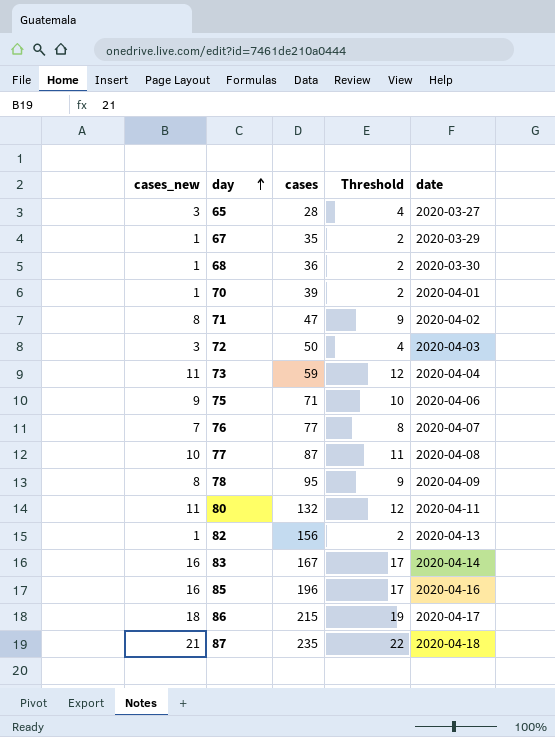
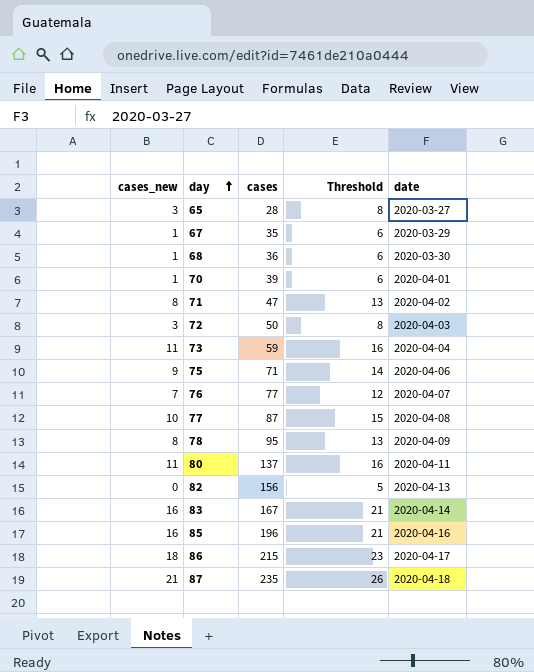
column Threshold | formula: [cases_new] + 1 -> [cases_new] + 5
80 | cases: 132 -> 137
82 | cases_new: 1 -> 0

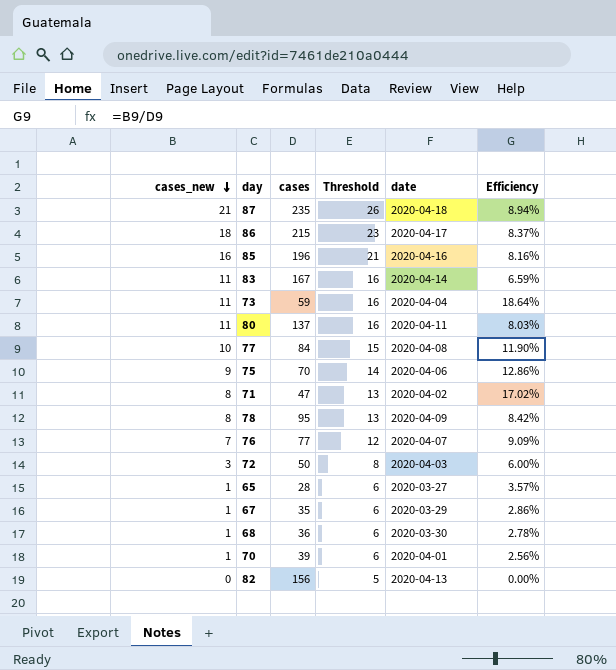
row order: day ascending -> cases_new descending
column Efficiency | formula: none -> [cases_new] / [cases]
83 | cases_new: 16 -> 11
83 | Threshold: 21 -> 16
77 | cases: 87 -> 84
75 | cases: 71 -> 70
65 | cases_new: 3 -> 1
65 | Threshold: 8 -> 6

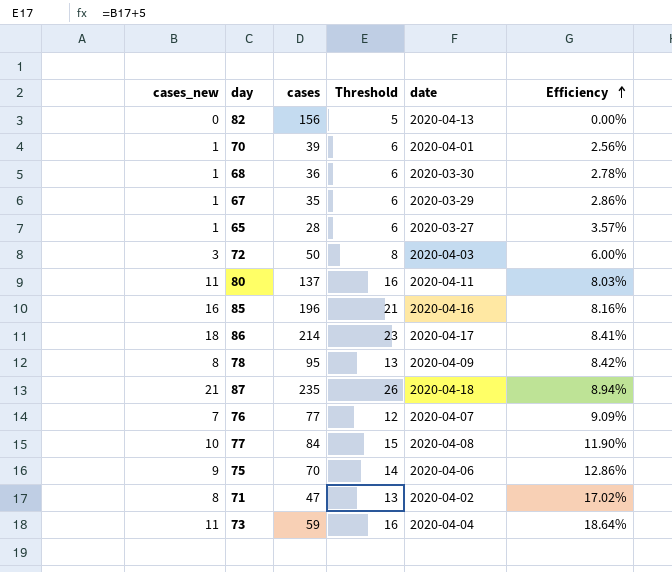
row order: cases_new descending -> Efficiency ascending
row 83: 11 | 167 | 16 | 2020-04-14 | 6.59% -> none
86 | cases: 215 -> 214
86 | Efficiency: 8.37% -> 8.41%

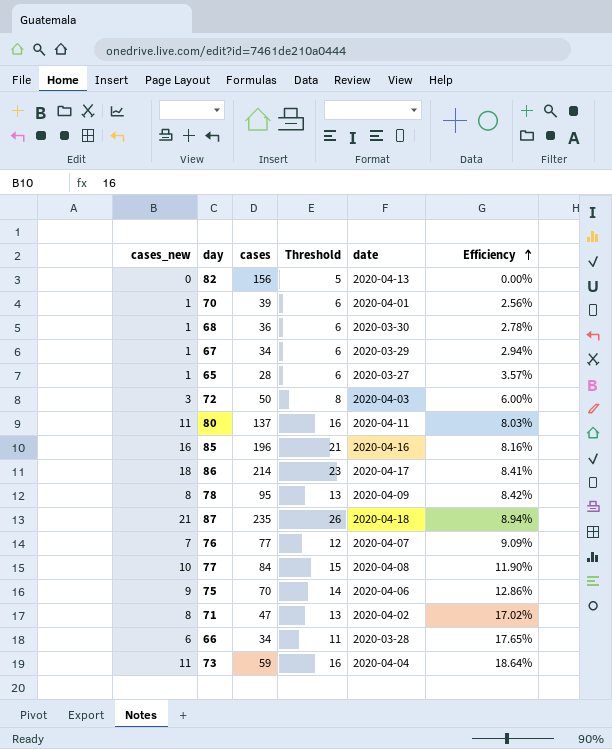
67 | cases: 35 -> 34
67 | Efficiency: 2.86% -> 2.94%
row 66: none -> 6 | 34 | 11 | 2020-03-28 | 17.65%

